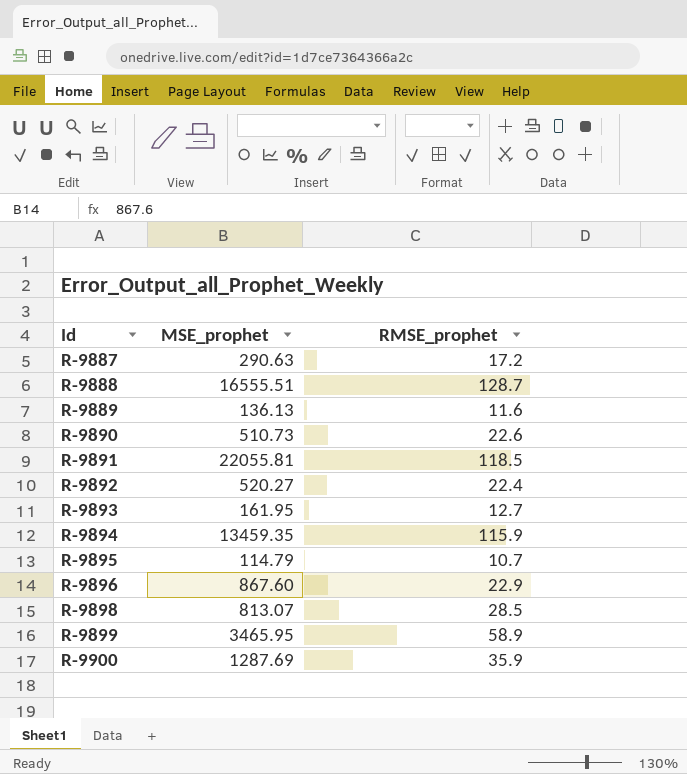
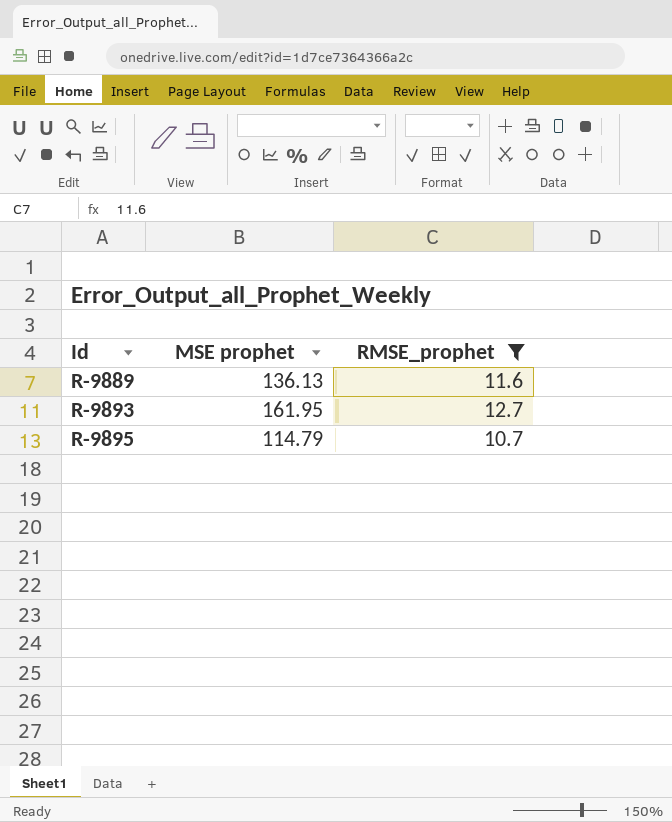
filter: none -> RMSE_prophet <= 12.7
column name: MSE_prophet -> MSE prophet

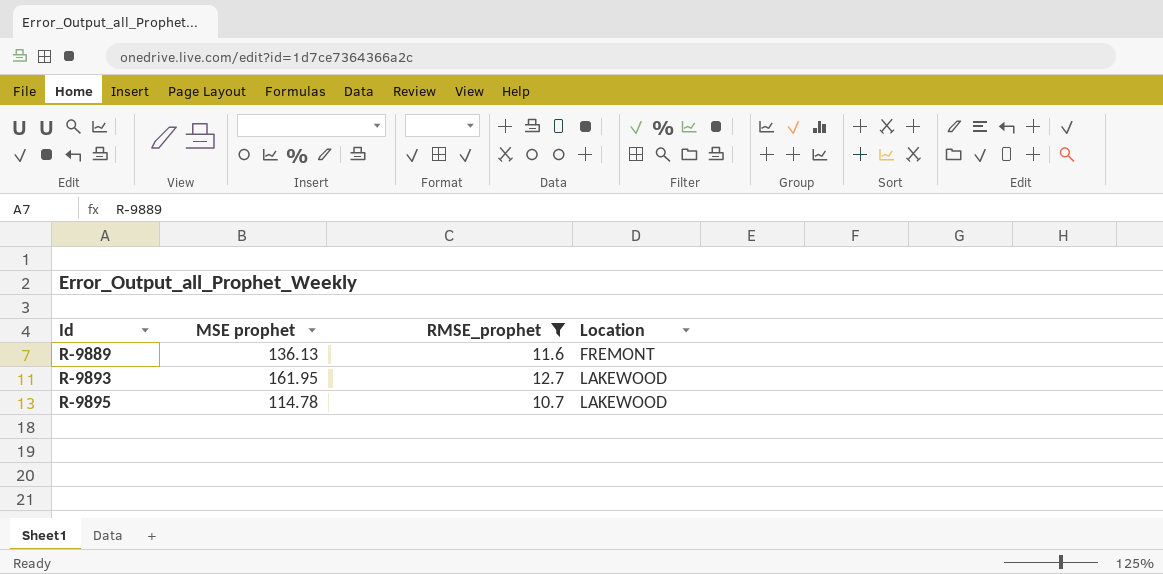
column Location | position: none -> 4
R-9895 | MSE prophet: 114.79 -> 114.78

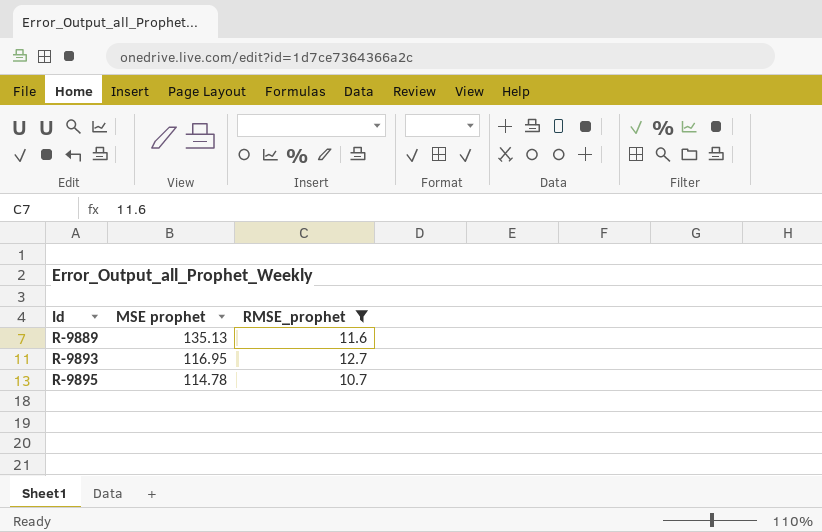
column Location | position: 4 -> none
R-9889 | MSE prophet: 136.13 -> 135.13
R-9893 | MSE prophet: 161.95 -> 116.95

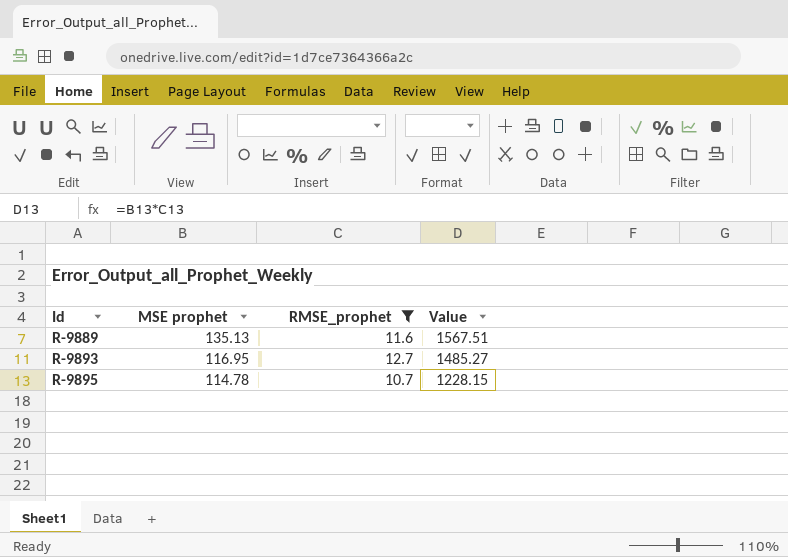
column Value | formula: none -> [MSE prophet] * [RMSE_prophet]

